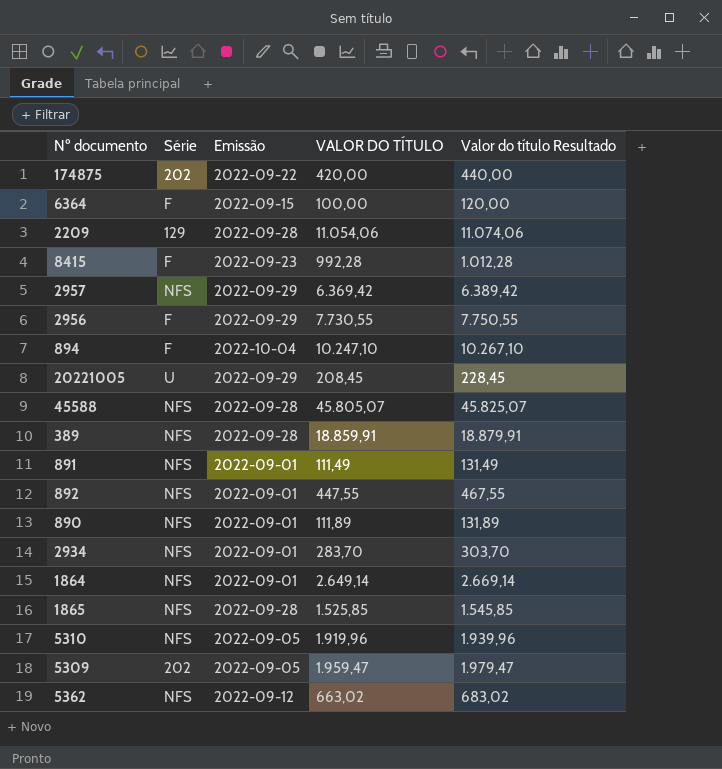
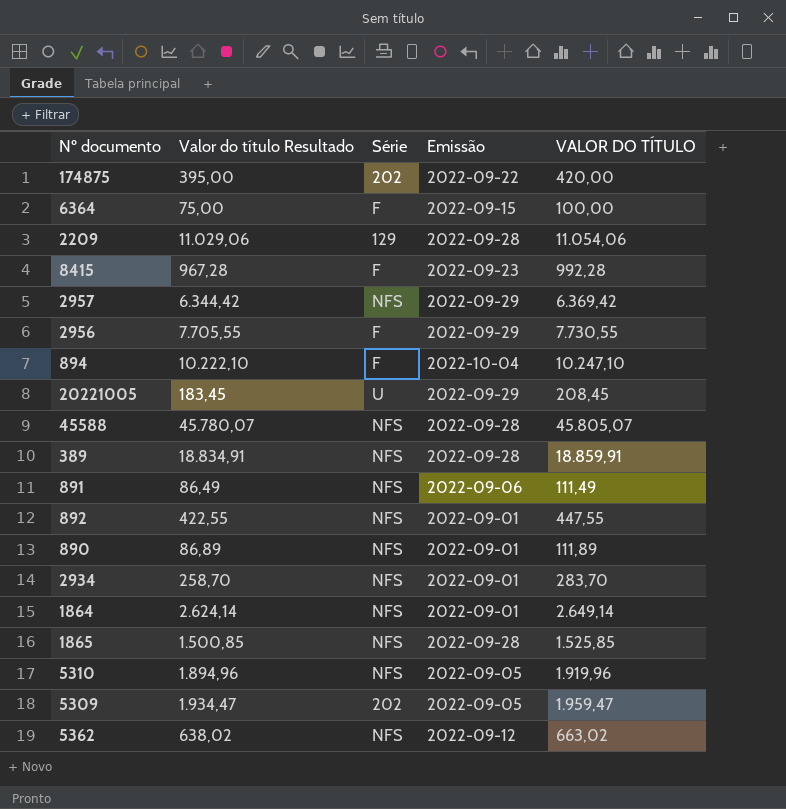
column Valor do título Resultado | formula: [VALOR DO TÍTULO] + 20 -> [VALOR DO TÍTULO] - 25
column Valor do título Resultado | position: 5 -> 2
891 | Emissão: 2022-09-01 -> 2022-09-06

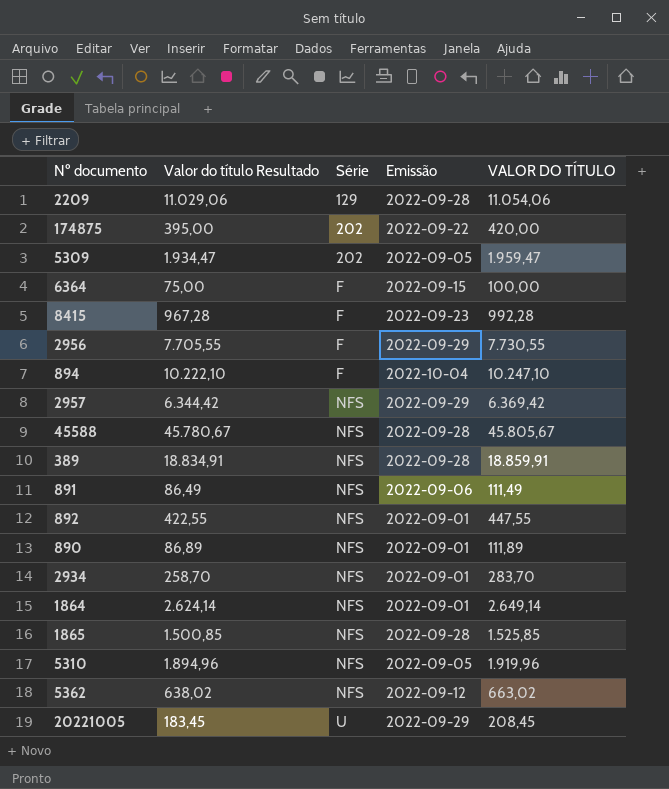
row order: none -> Série ascending
45588 | Valor do título Resultado: 45.780,07 -> 45.780,67
45588 | VALOR DO TÍTULO: 45.805,07 -> 45.805,67

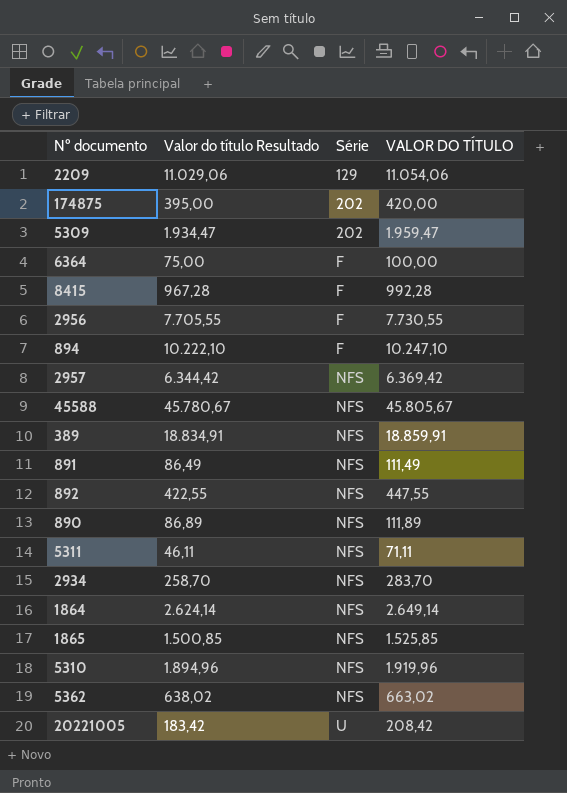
column Emissão | position: 4 -> none
row 5311: none -> 46,11 | NFS | 71,11
20221005 | Valor do título Resultado: 183,45 -> 183,42
20221005 | VALOR DO TÍTULO: 208,45 -> 208,42

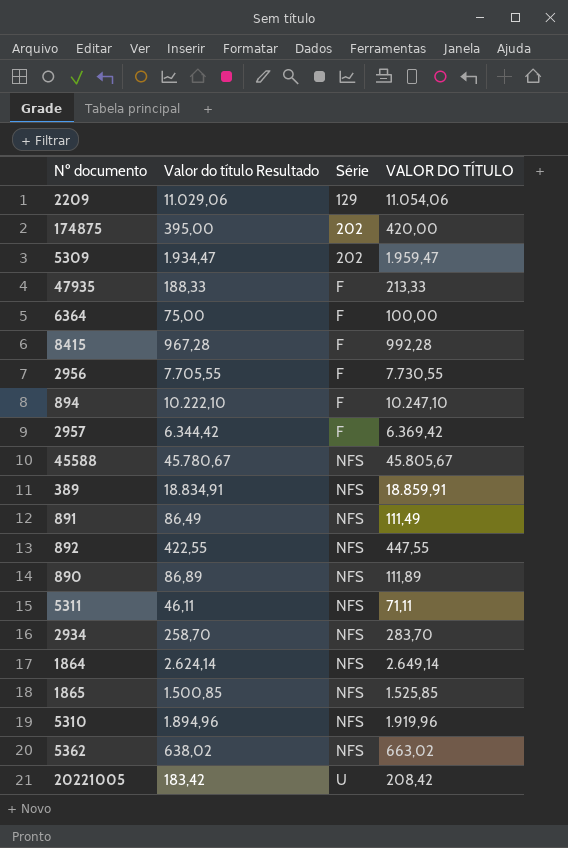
row 47935: none -> 188,33 | F | 213,33
2957 | Série: NFS -> F

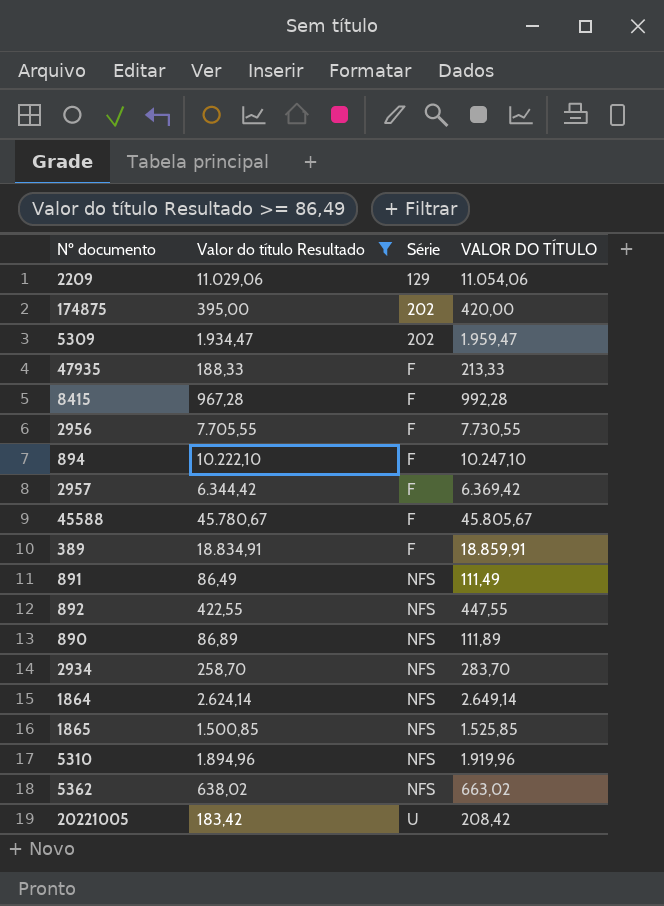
filter: none -> Valor do título Resultado >= 86,49
45588 | Série: NFS -> F
389 | Série: NFS -> F

